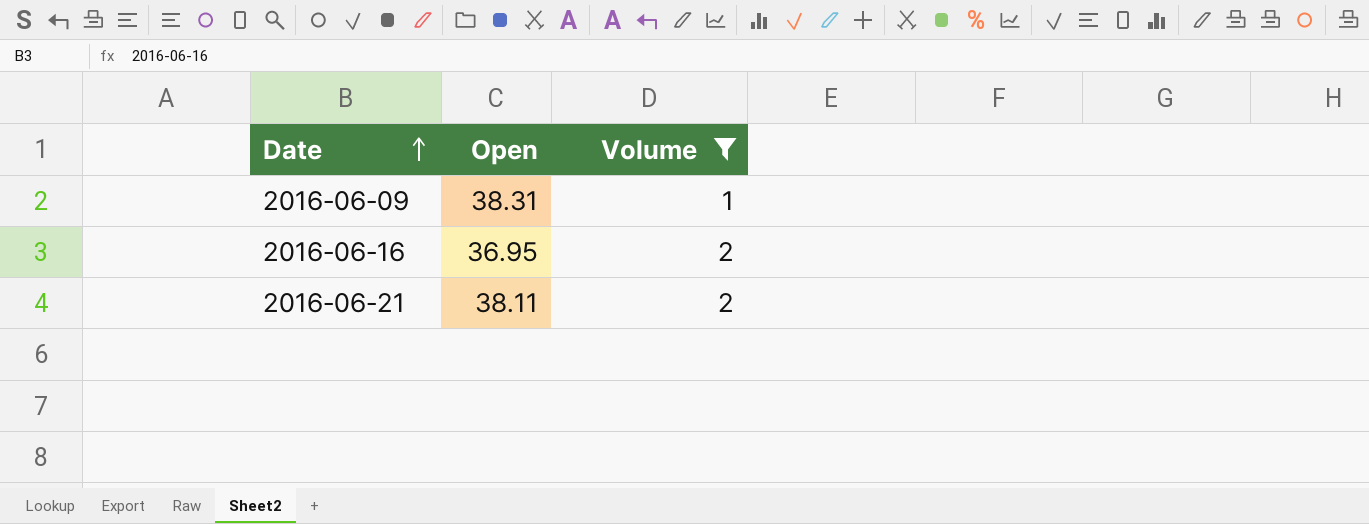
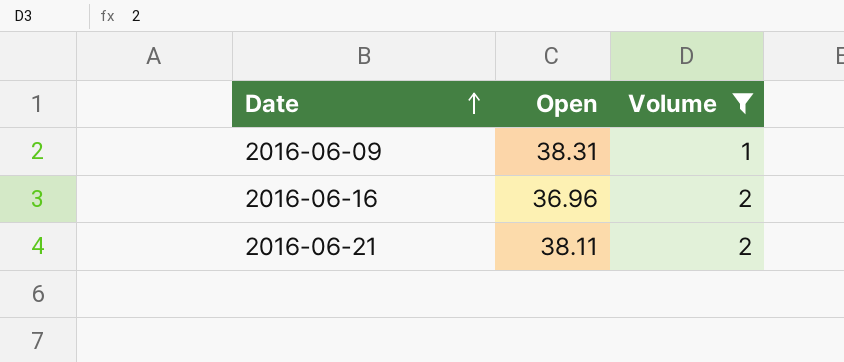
2016-06-16 | Open: 36.95 -> 36.96

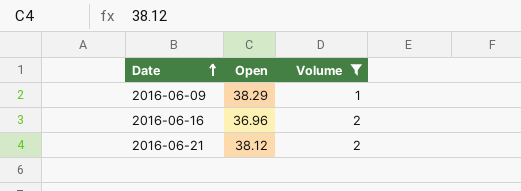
2016-06-09 | Open: 38.31 -> 38.29
2016-06-21 | Open: 38.11 -> 38.12

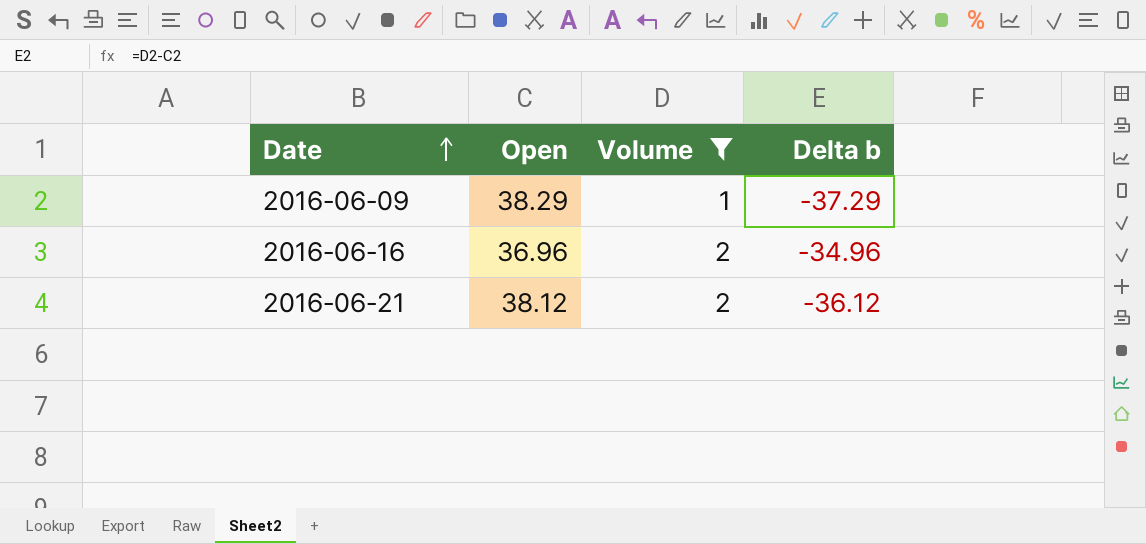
column Delta b | formula: none -> [Volume] - [Open]

